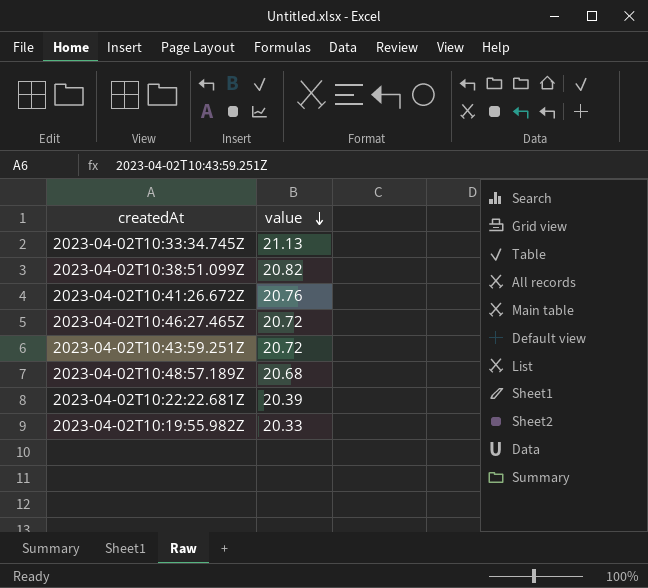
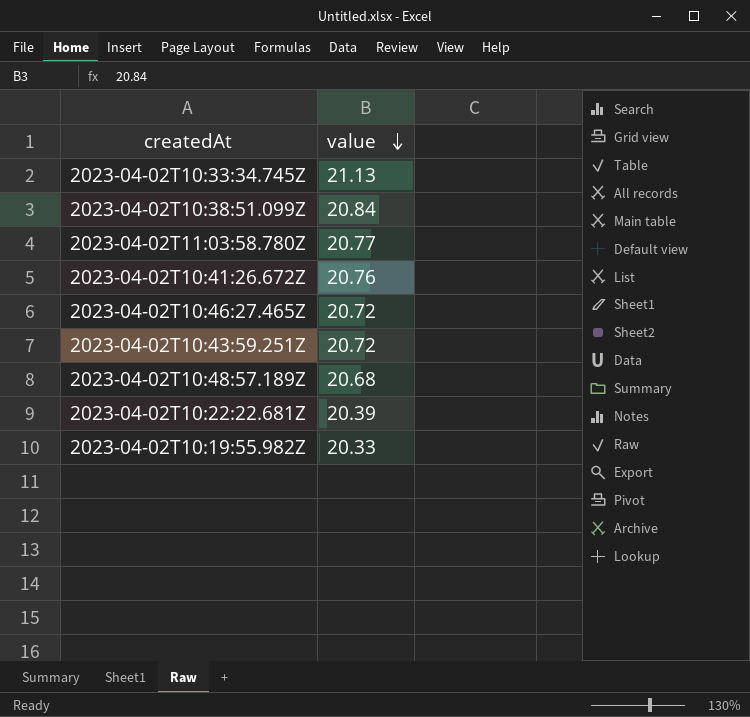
2023-04-02T10:38:51.099Z | value: 20.82 -> 20.84
row 2023-04-02T11:03:58.780Z: none -> 20.77

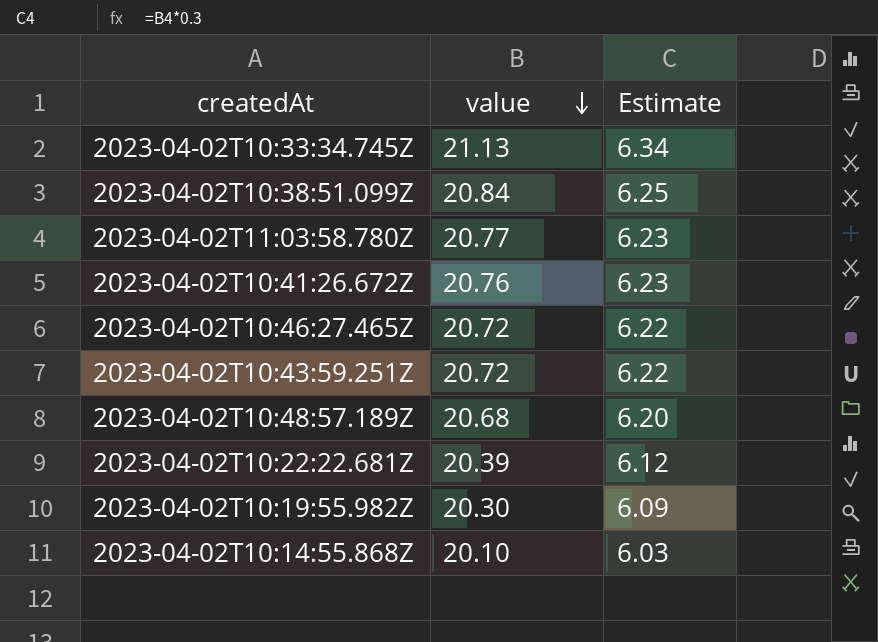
column Estimate | formula: none -> [value] * 0.3
2023-04-02T10:19:55.982Z | value: 20.33 -> 20.30
row 2023-04-02T10:14:55.868Z: none -> 20.10 | 6.03

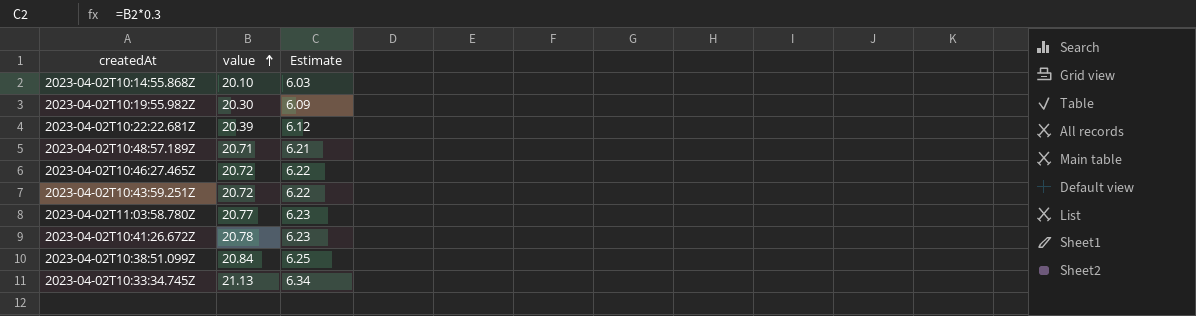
row order: value descending -> value ascending
2023-04-02T10:48:57.189Z | value: 20.68 -> 20.71
2023-04-02T10:48:57.189Z | Estimate: 6.20 -> 6.21
2023-04-02T10:41:26.672Z | value: 20.76 -> 20.78

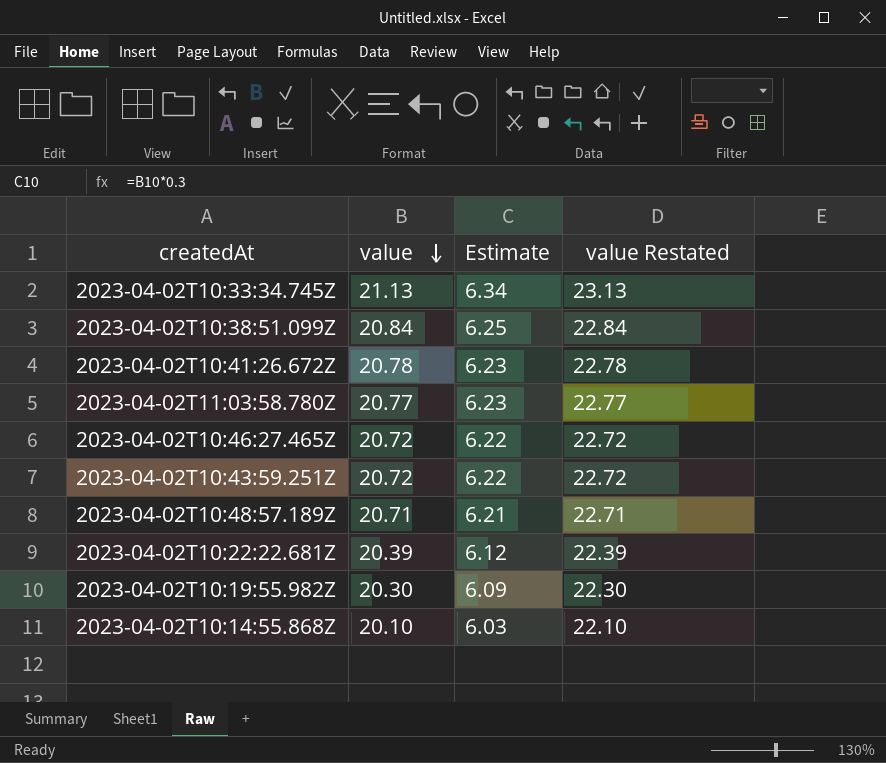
row order: value ascending -> value descending
column value Restated | formula: none -> [value] + 2

